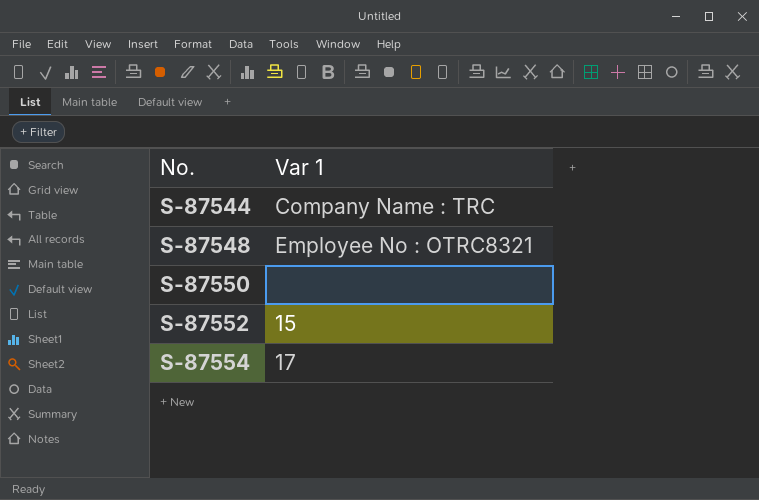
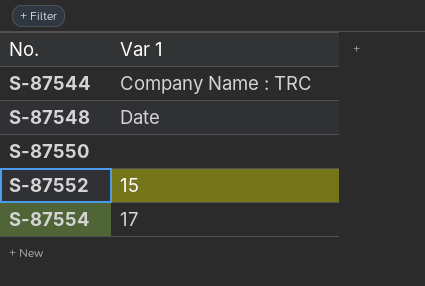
S-87548 | Var 1: Employee No : OTRC8321 -> Date

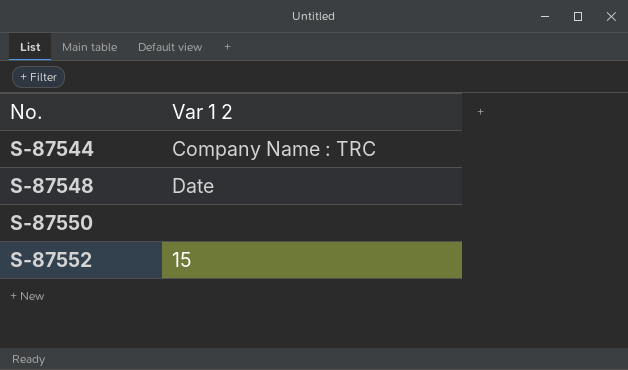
column name: Var 1 -> Var 1 2
row S-87554: 17 -> none

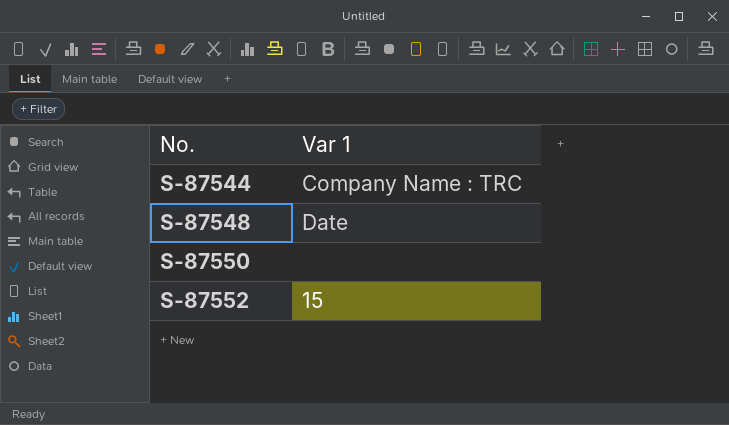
column name: Var 1 2 -> Var 1

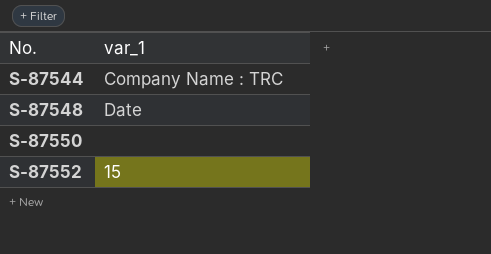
column name: Var 1 -> var_1

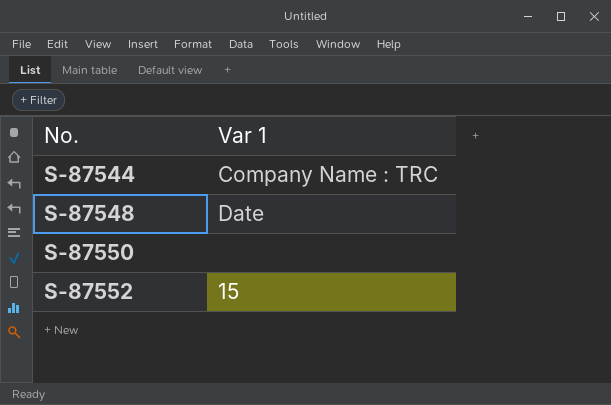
column name: var_1 -> Var 1

